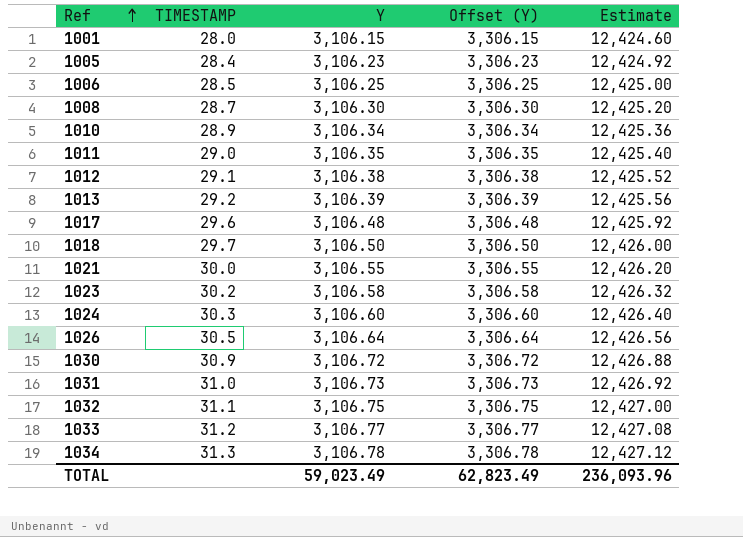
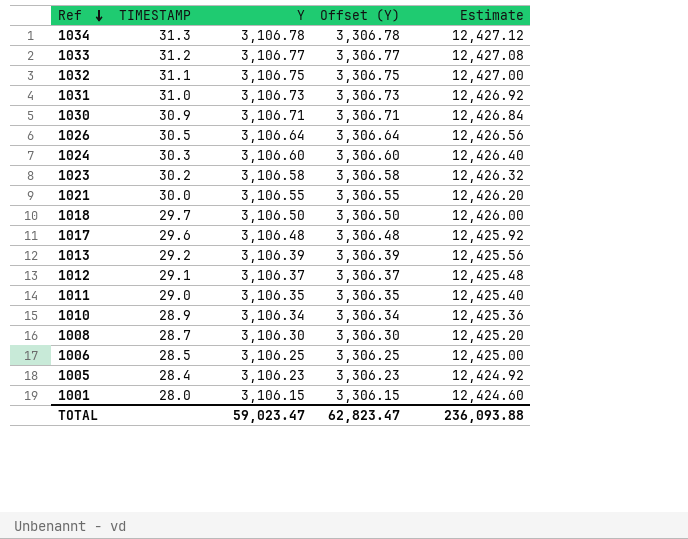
row order: Ref ascending -> Ref descending
1030 | Y: 3,106.72 -> 3,106.71
1030 | Offset (Y): 3,306.72 -> 3,306.71
1030 | Estimate: 12,426.88 -> 12,426.84
1012 | Y: 3,106.38 -> 3,106.37
1012 | Offset (Y): 3,306.38 -> 3,306.37
1012 | Estimate: 12,425.52 -> 12,425.48
TOTAL | Y: 59,023.49 -> 59,023.47
TOTAL | Offset (Y): 62,823.49 -> 62,823.47
TOTAL | Estimate: 236,093.96 -> 236,093.88

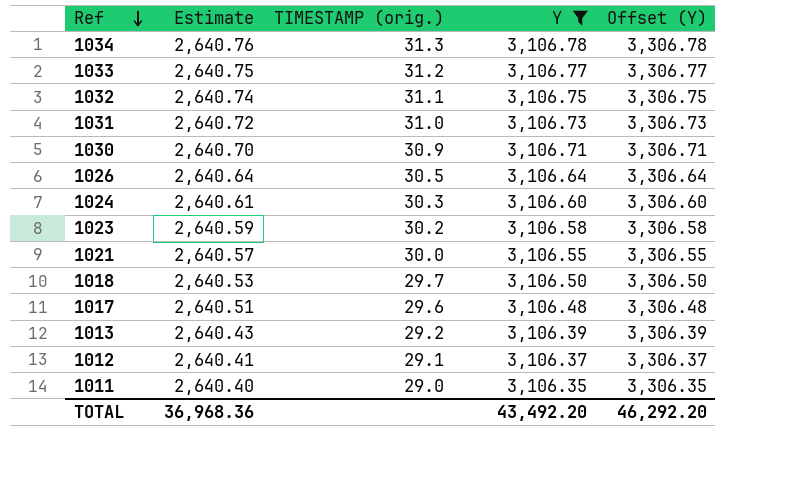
filter: none -> Y >= 3,106.35
column Estimate | formula: [Y] * 4 -> [Y] * 0.85
column Estimate | position: 5 -> 2
column name: TIMESTAMP -> TIMESTAMP (orig.)
TOTAL | Estimate: 236,093.88 -> 36,968.36
TOTAL | Y: 59,023.47 -> 43,492.20
TOTAL | Offset (Y): 62,823.47 -> 46,292.20

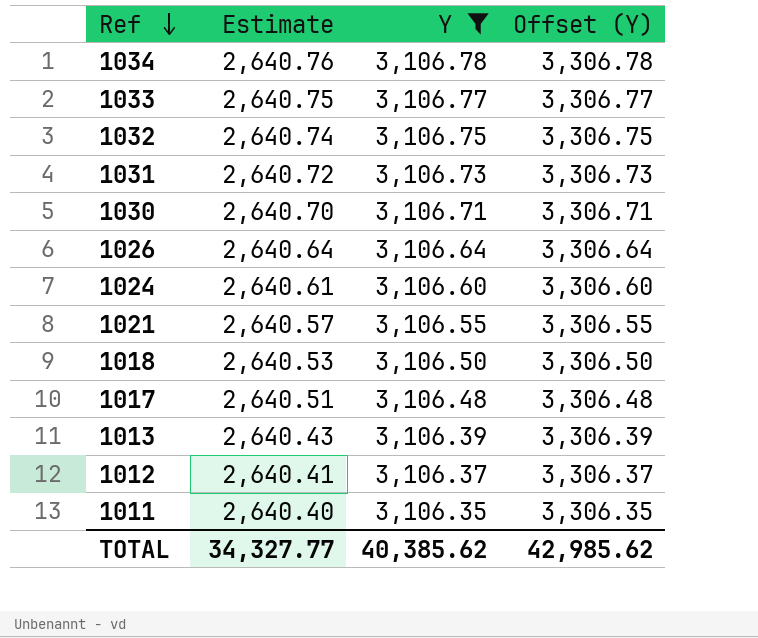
column TIMESTAMP (orig.) | position: 3 -> none
row 1023: 2,640.59 | 30.2 | 3,106.58 | 3,306.58 -> none
TOTAL | Estimate: 36,968.36 -> 34,327.77
TOTAL | Y: 43,492.20 -> 40,385.62
TOTAL | Offset (Y): 46,292.20 -> 42,985.62

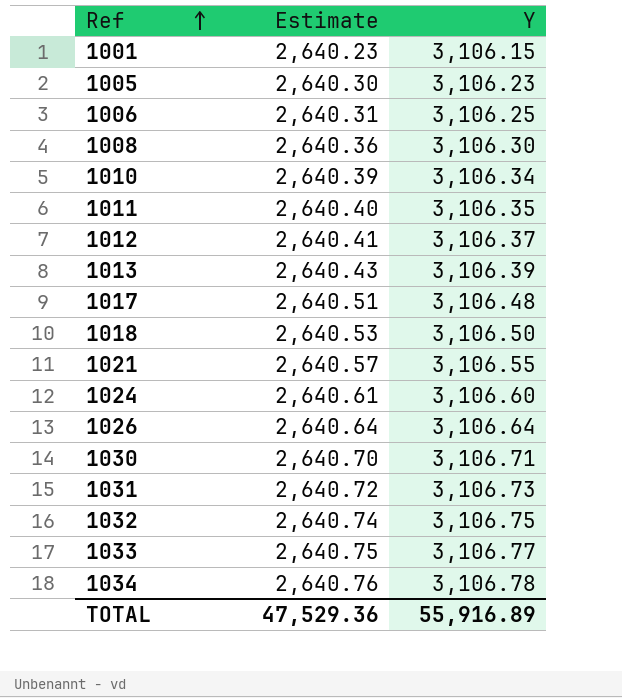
filter: Y >= 3,106.35 -> none
row order: Ref descending -> Ref ascending
column Offset (Y) | formula: [Y] + 200 -> none
TOTAL | Estimate: 34,327.77 -> 47,529.36
TOTAL | Y: 40,385.62 -> 55,916.89

